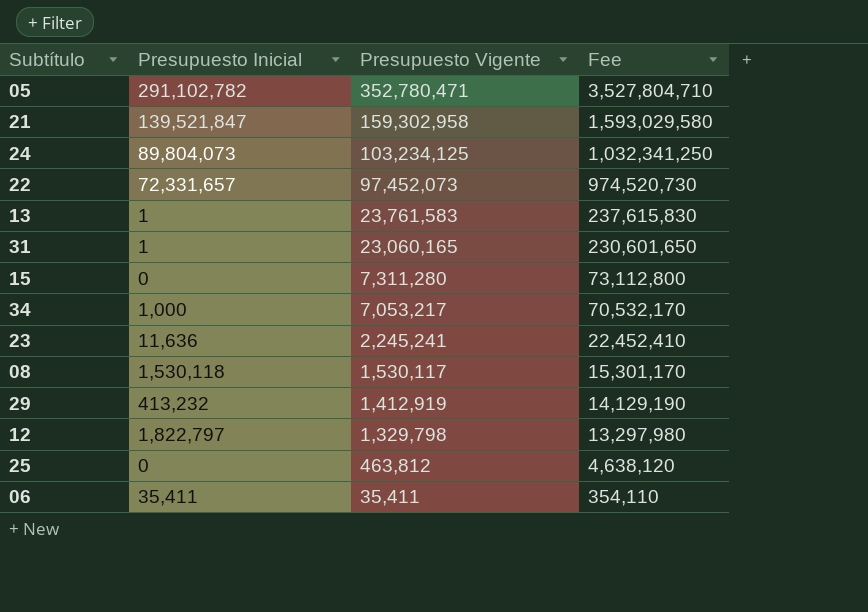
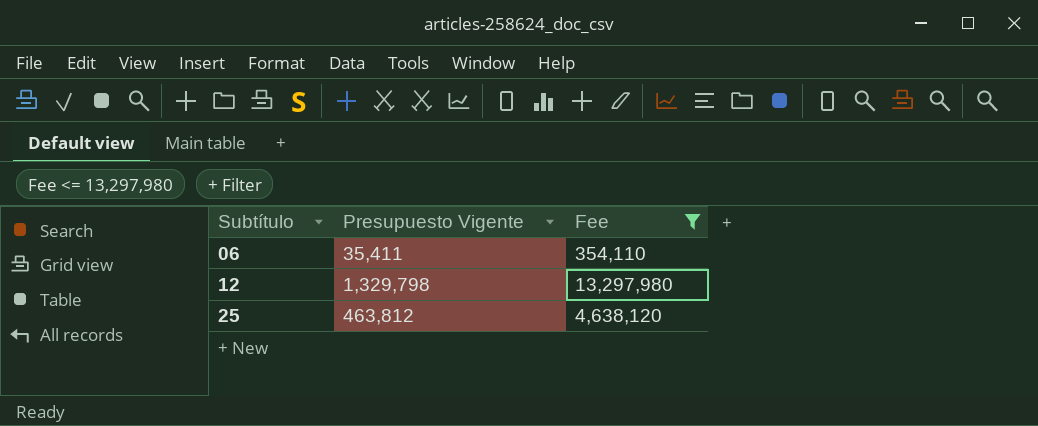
filter: none -> Fee <= 13,297,980
row order: Presupuesto Vigente descending -> Subtítulo ascending
column Presupuesto Inicial | position: 2 -> none

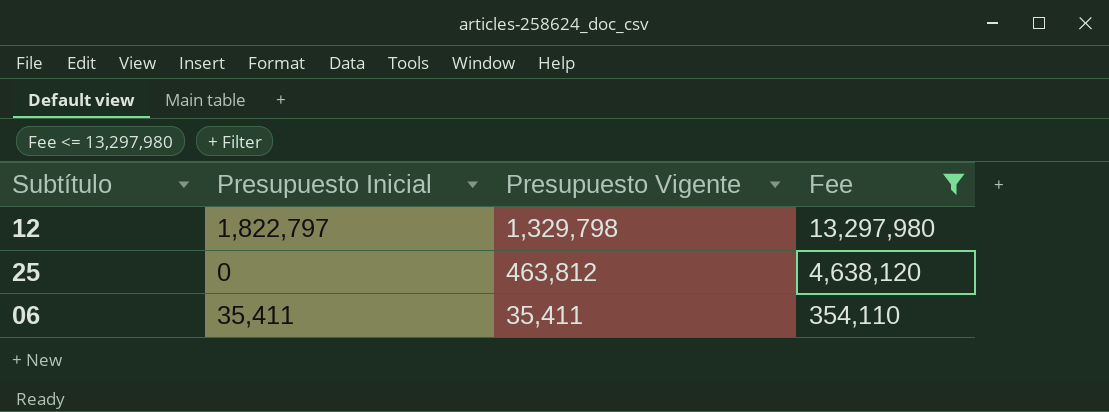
row order: Subtítulo ascending -> Presupuesto Vigente descending
column Presupuesto Inicial | position: none -> 2

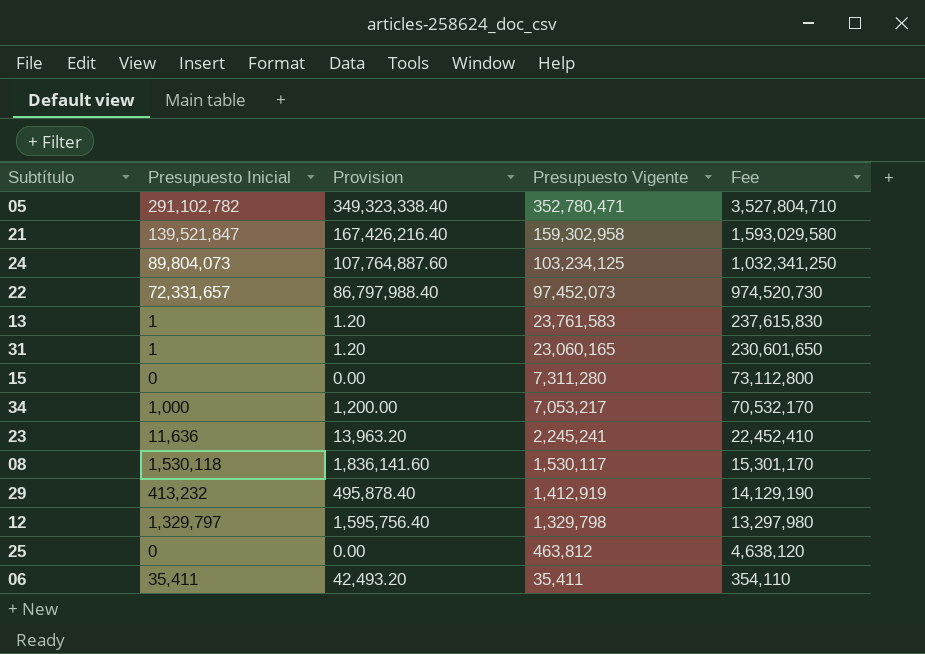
filter: Fee <= 13,297,980 -> none
column Provision | formula: none -> [Presupuesto Inicial] * 1.2
12 | Presupuesto Inicial: 1,822,797 -> 1,329,797

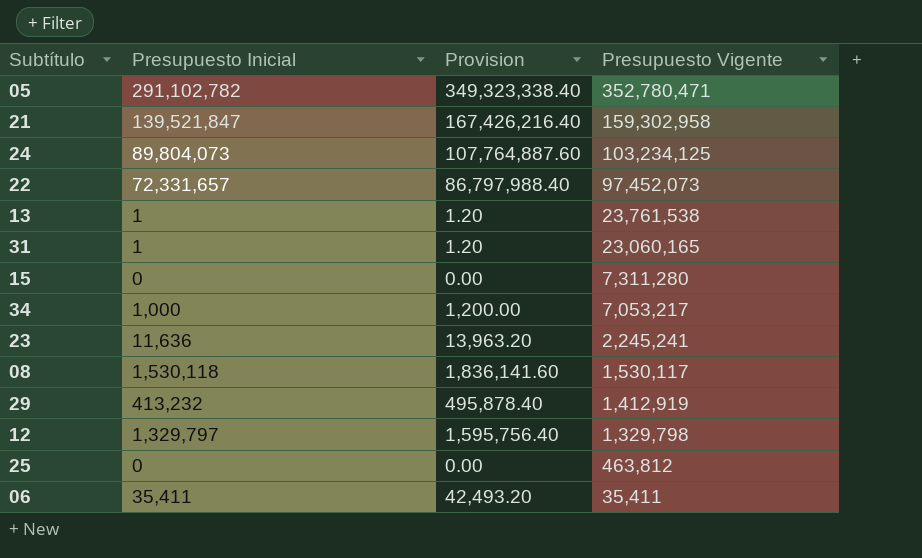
column Fee | formula: [Presupuesto Vigente] * 10 -> none
13 | Presupuesto Vigente: 23,761,583 -> 23,761,538

